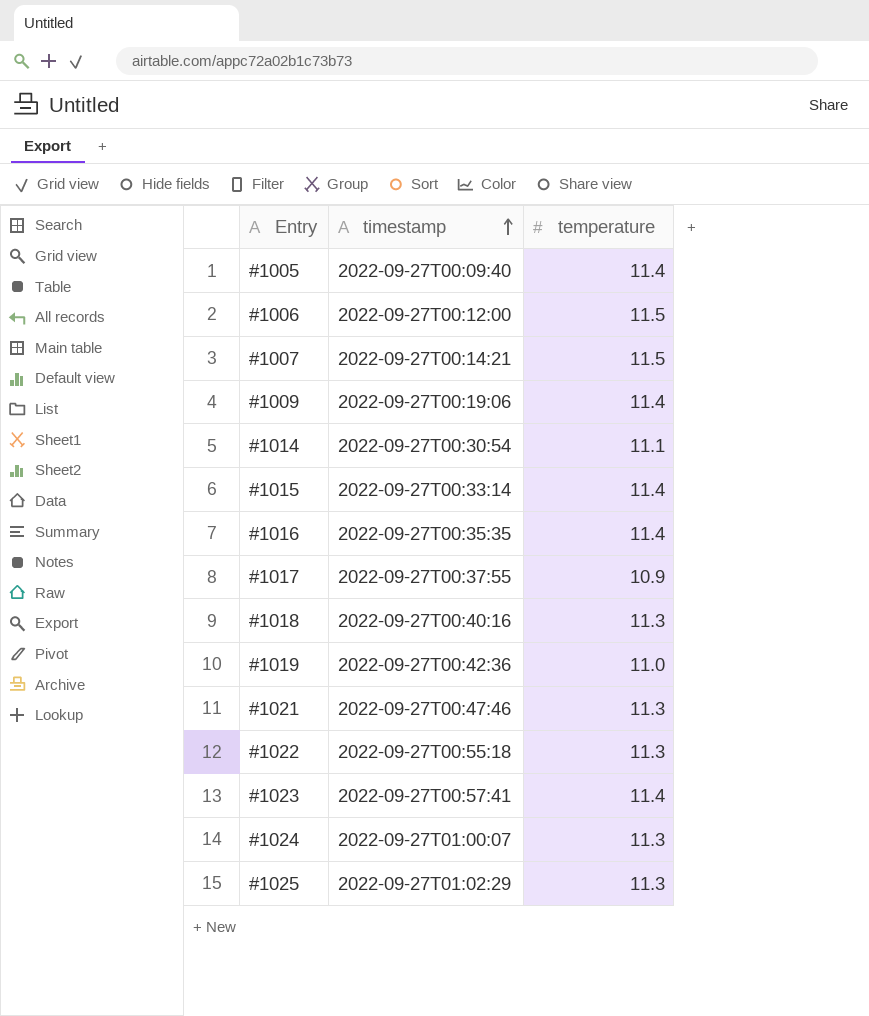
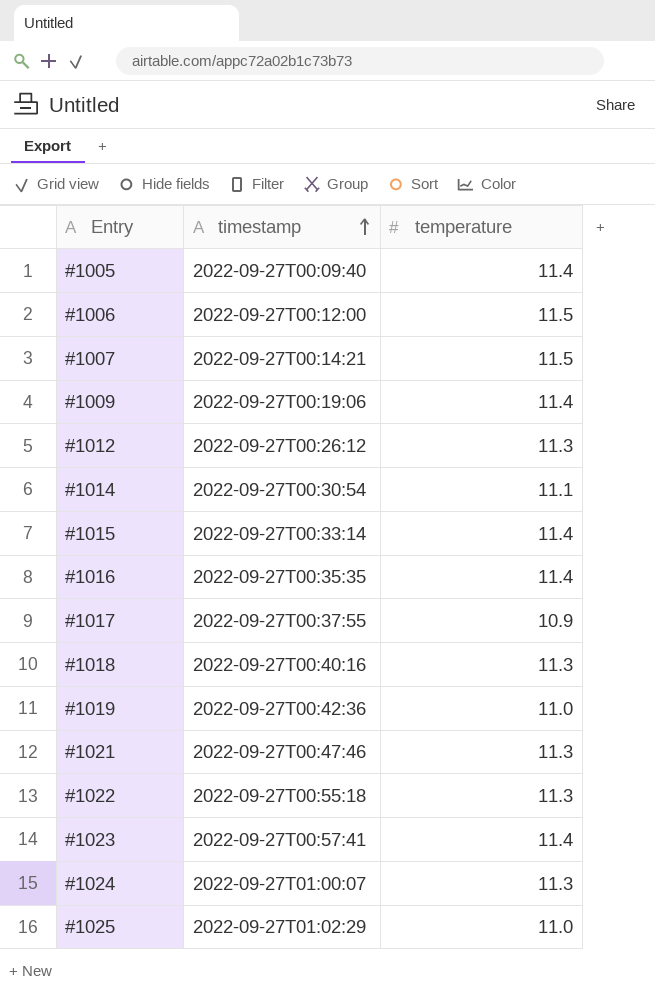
row #1012: none -> 2022-09-27T00:26:12 | 11.3
#1025 | temperature: 11.3 -> 11.0

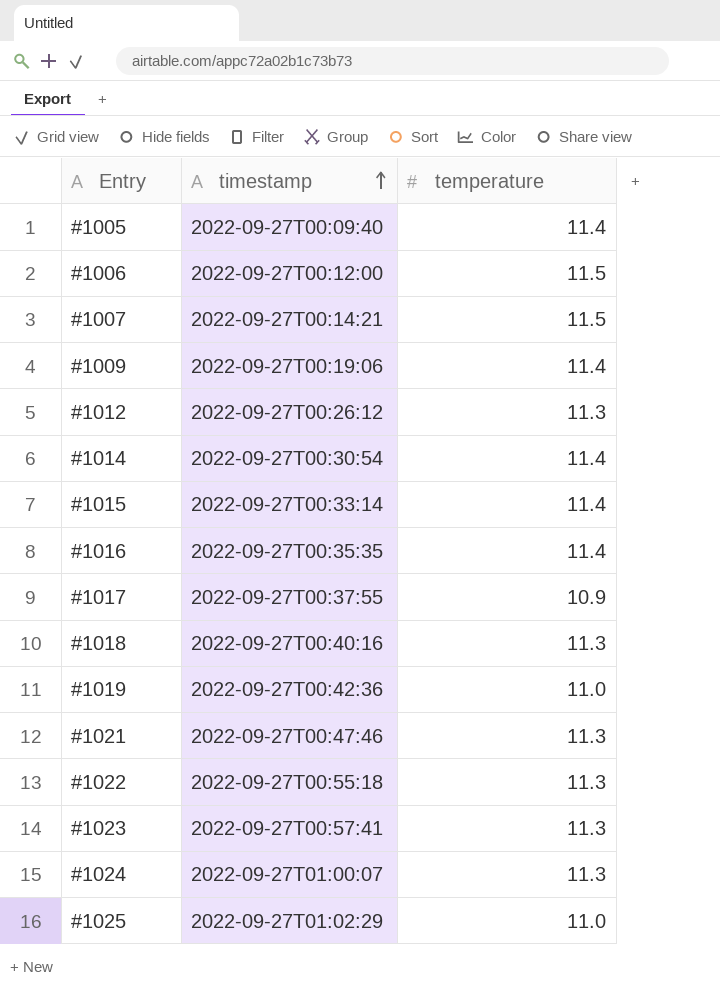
#1014 | temperature: 11.1 -> 11.4
#1023 | temperature: 11.4 -> 11.3

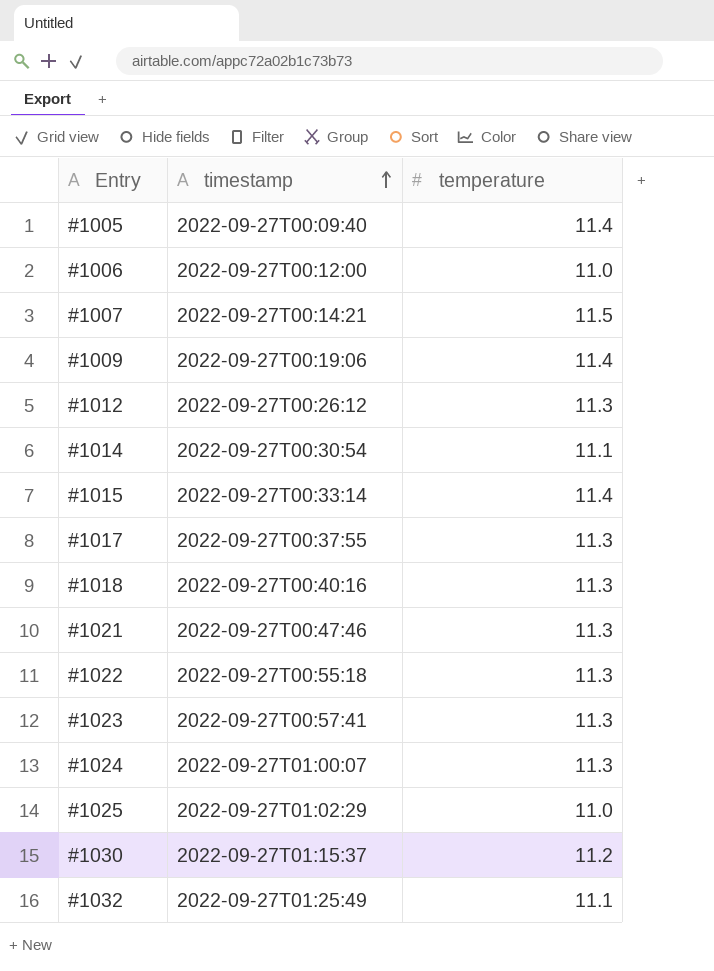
row #1016: 2022-09-27T00:35:35 | 11.4 -> none
row #1019: 2022-09-27T00:42:36 | 11.0 -> none
#1006 | temperature: 11.5 -> 11.0
#1014 | temperature: 11.4 -> 11.1
#1017 | temperature: 10.9 -> 11.3
row #1030: none -> 2022-09-27T01:15:37 | 11.2
row #1032: none -> 2022-09-27T01:25:49 | 11.1

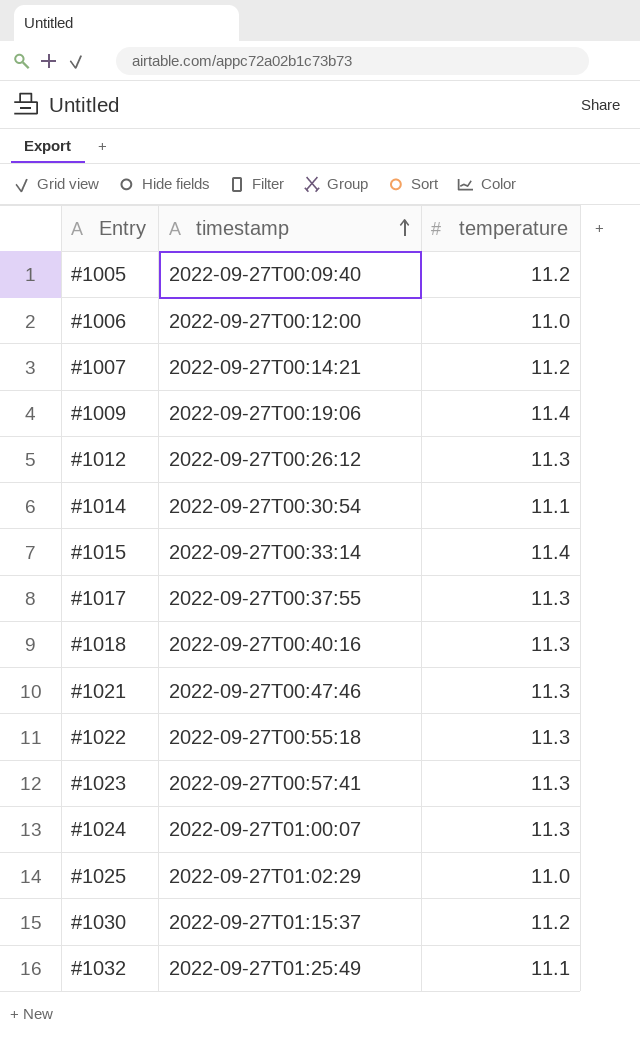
#1005 | temperature: 11.4 -> 11.2
#1007 | temperature: 11.5 -> 11.2

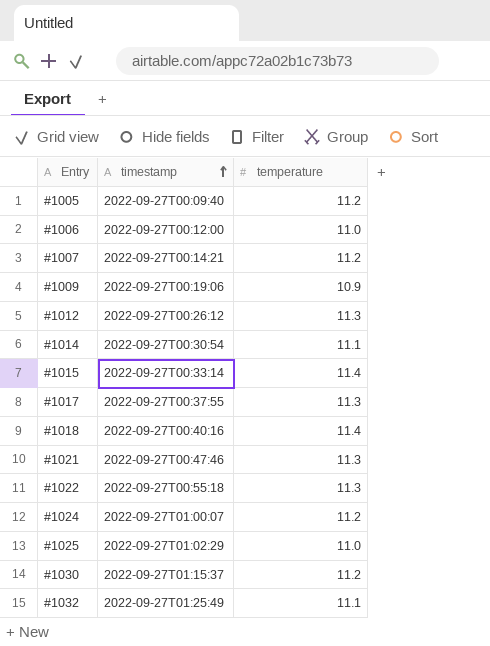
row #1023: 2022-09-27T00:57:41 | 11.3 -> none
#1009 | temperature: 11.4 -> 10.9
#1018 | temperature: 11.3 -> 11.4
#1024 | temperature: 11.3 -> 11.2

